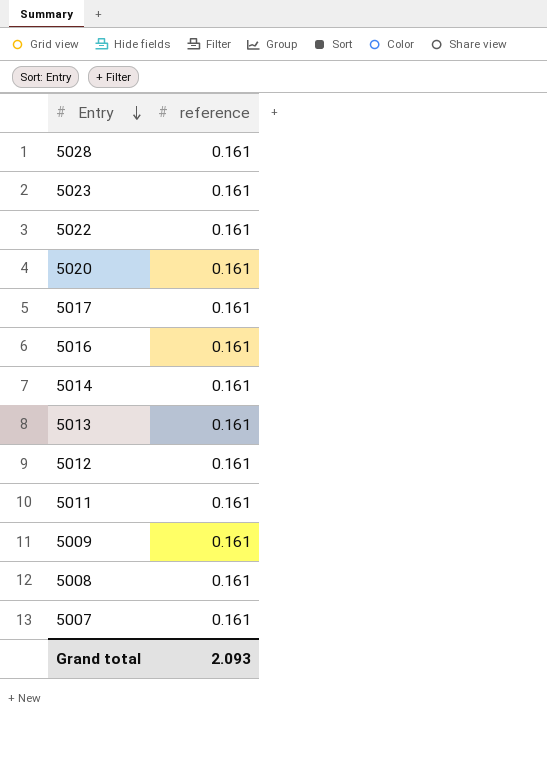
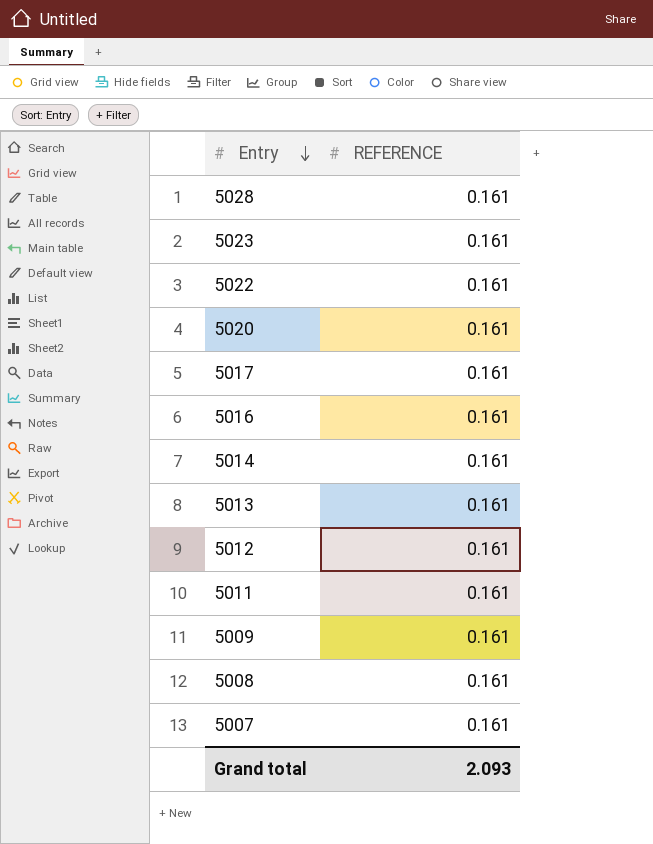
column name: reference -> REFERENCE

